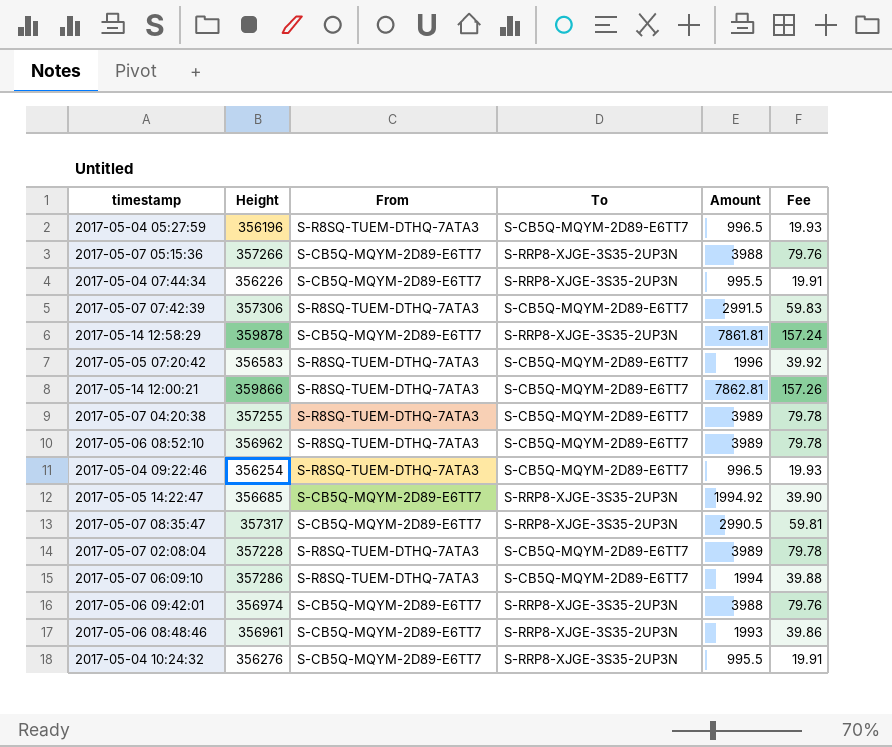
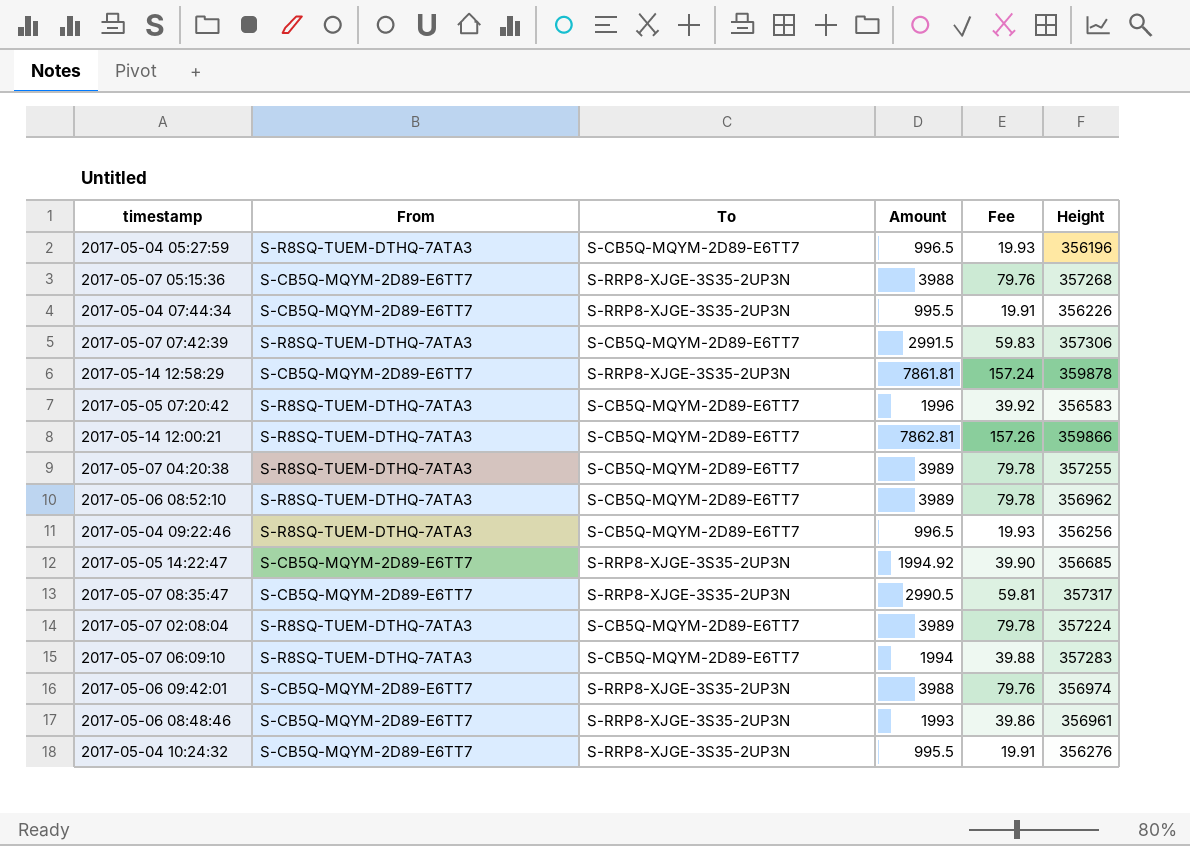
column Height | position: 2 -> 6
2017-05-07 05:15:36 | Height: 357266 -> 357268
2017-05-04 09:22:46 | Height: 356254 -> 356256
2017-05-07 02:08:04 | Height: 357228 -> 357224
2017-05-07 06:09:10 | Height: 357286 -> 357283

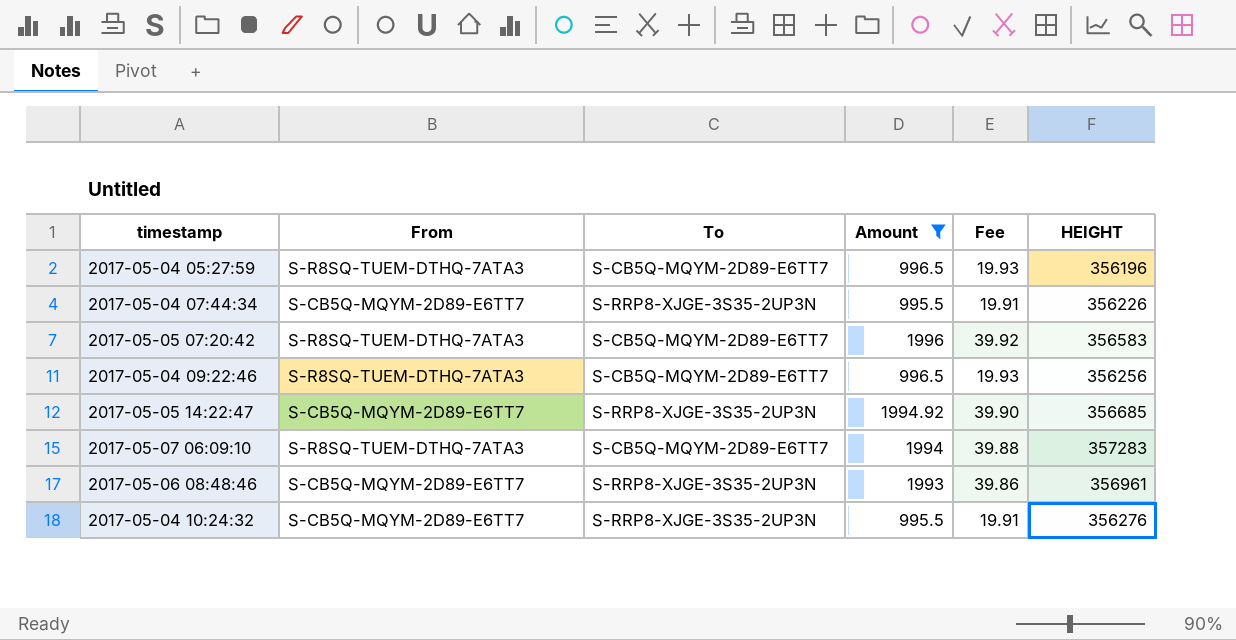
filter: none -> Amount <= 1996
column name: Height -> HEIGHT

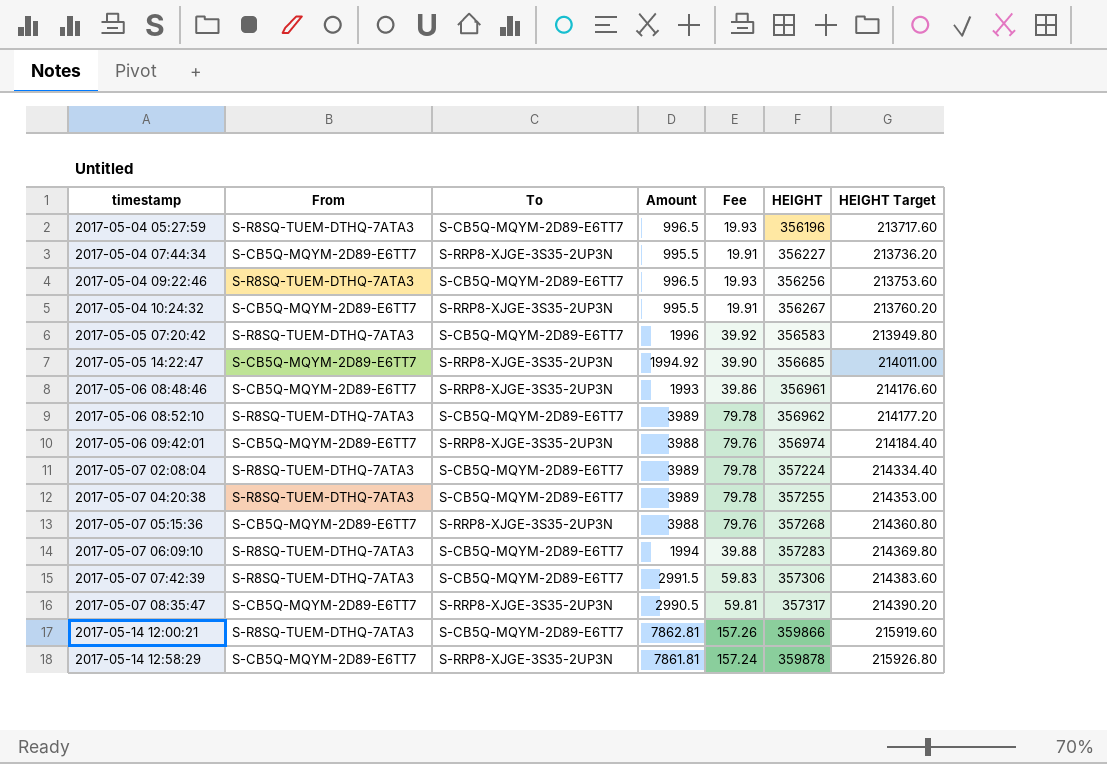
filter: Amount <= 1996 -> none
row order: none -> timestamp ascending
column HEIGHT Target | formula: none -> [HEIGHT] * 0.6
2017-05-04 07:44:34 | HEIGHT: 356226 -> 356227
2017-05-04 10:24:32 | HEIGHT: 356276 -> 356267

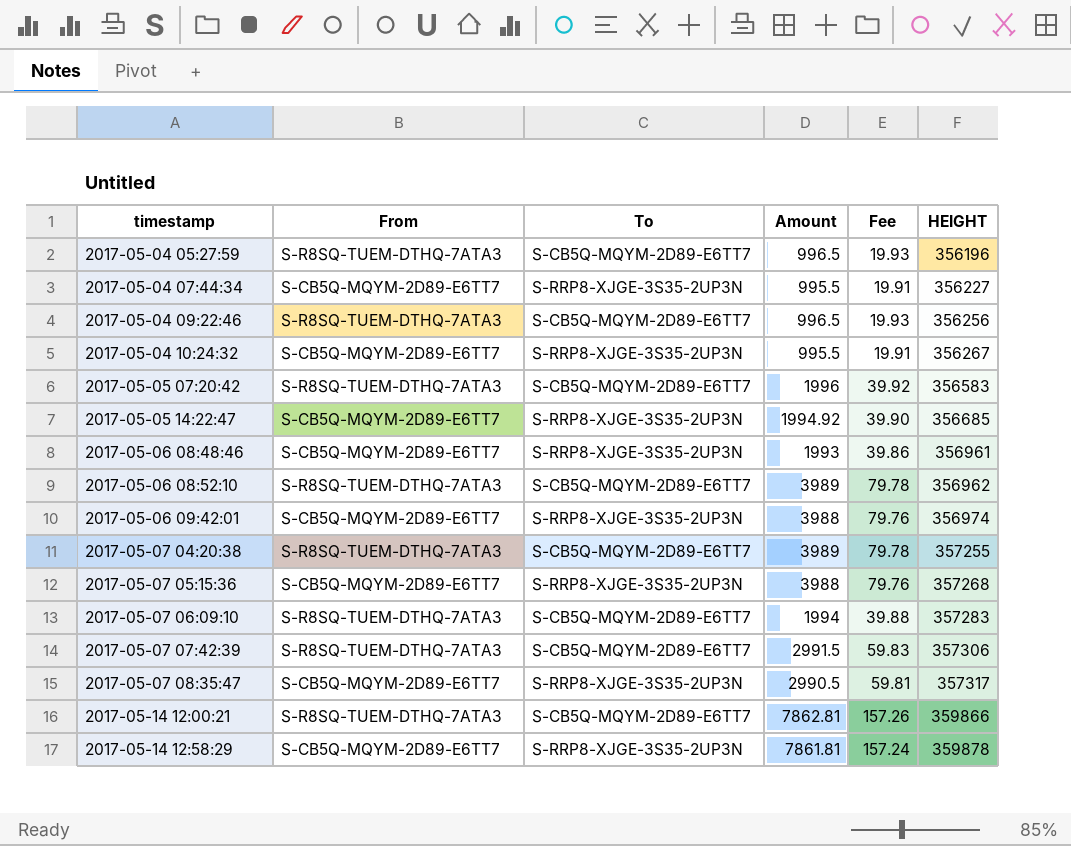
column HEIGHT Target | formula: [HEIGHT] * 0.6 -> none
row 2017-05-07 02:08:04: S-R8SQ-TUEM-DTHQ-7ATA3 | S-CB5Q-MQYM-2D89-E6TT7 | 3989 | 79.78 | 357224 | 214334.40 -> none

